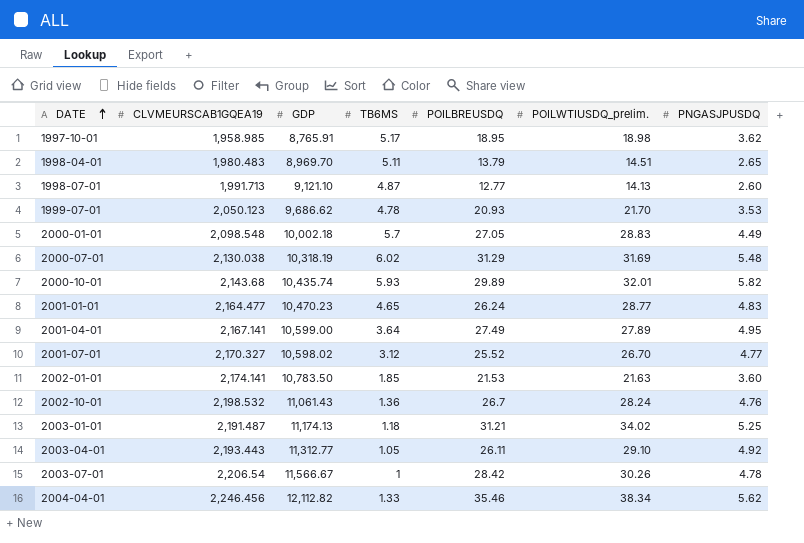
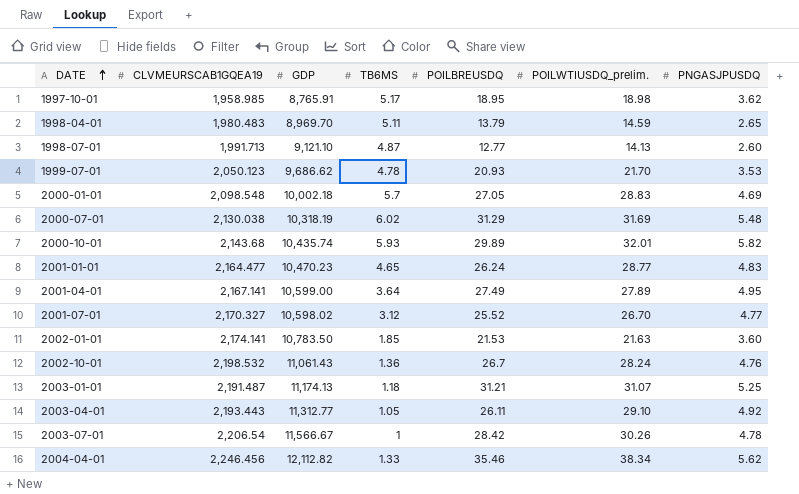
1998-04-01 | POILWTIUSDQ_prelim.: 14.51 -> 14.59
2000-01-01 | PNGASJPUSDQ: 4.49 -> 4.69
2003-01-01 | POILWTIUSDQ_prelim.: 34.02 -> 31.07

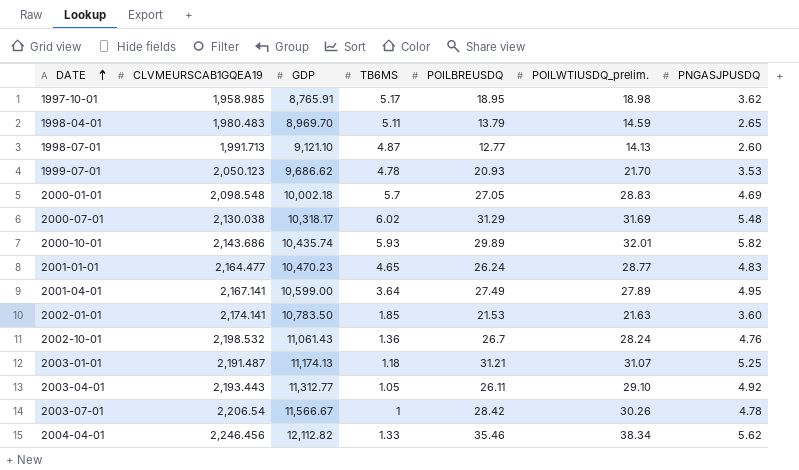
row 2001-07-01: 2,170.327 | 10,598.02 | 3.12 | 25.52 | 26.70 | 4.77 -> none
2000-07-01 | GDP: 10,318.19 -> 10,318.17
2000-10-01 | CLVMEURSCAB1GQEA19: 2,143.68 -> 2,143.686

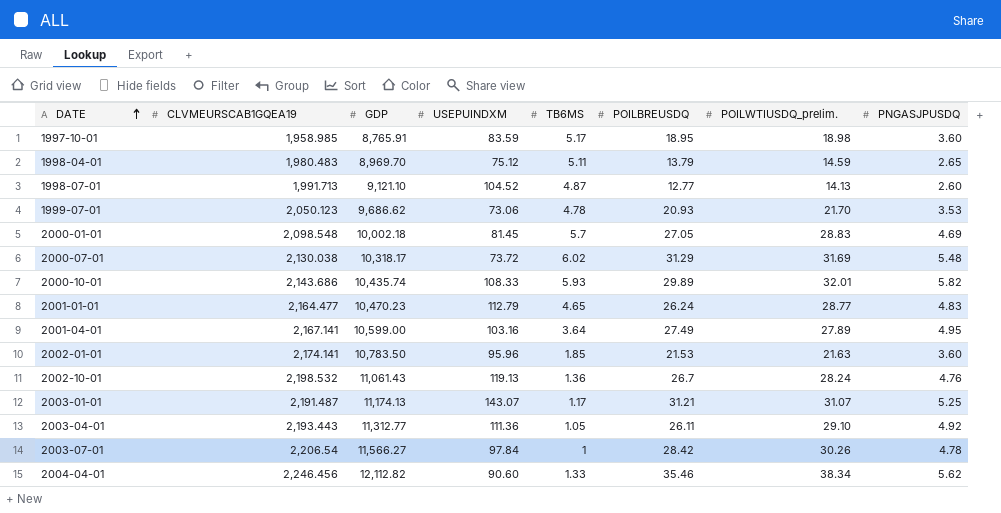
column USEPUINDXM | position: none -> 4
1997-10-01 | PNGASJPUSDQ: 3.62 -> 3.60
2003-01-01 | TB6MS: 1.18 -> 1.17
2003-07-01 | GDP: 11,566.67 -> 11,566.27

